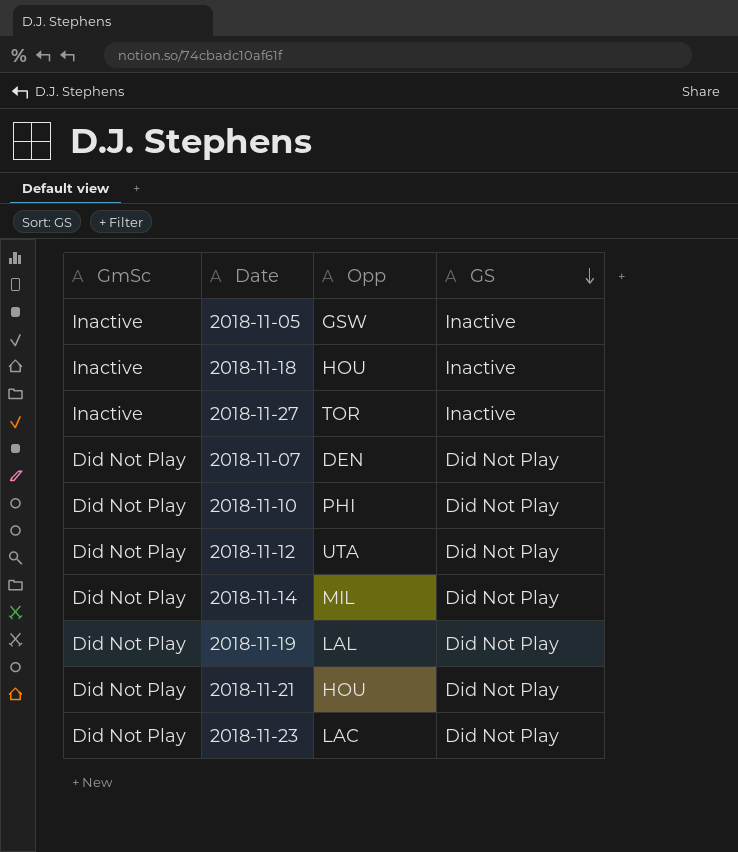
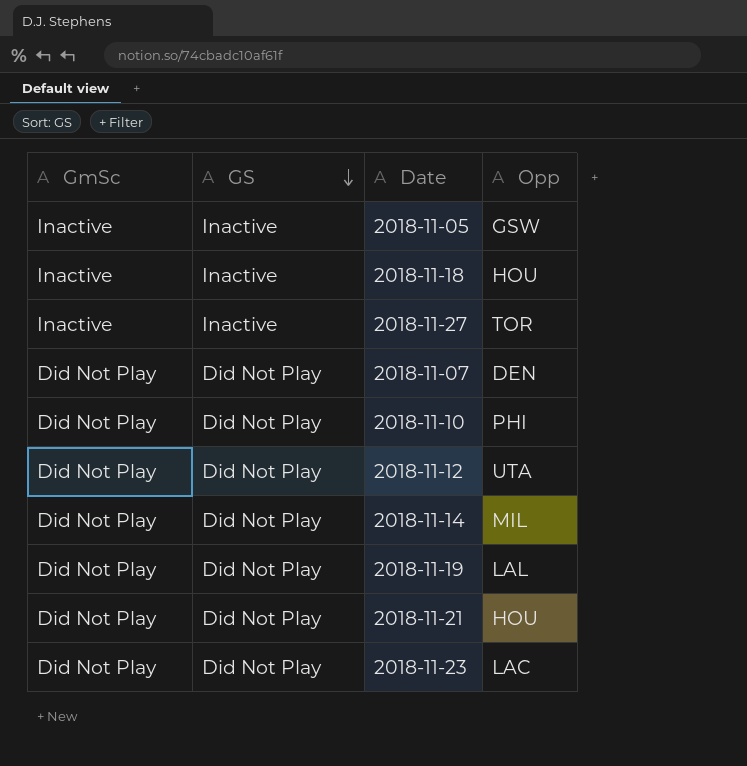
column GS | position: 4 -> 2

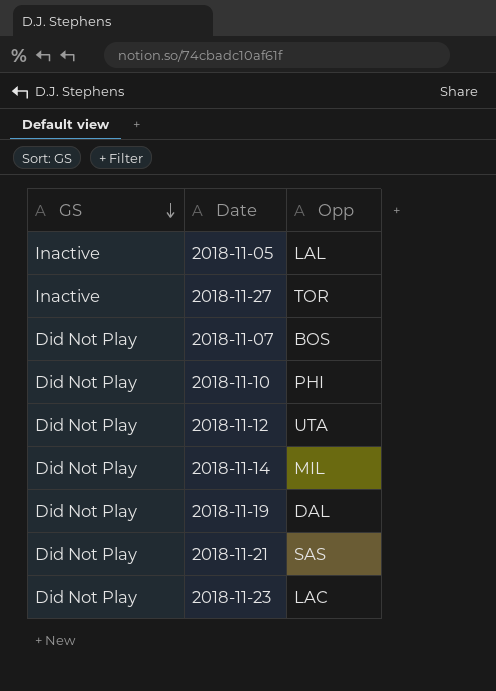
column GmSc | position: 1 -> none
row 2018-11-18: Inactive | Inactive | HOU -> none
2018-11-05 | Opp: GSW -> LAL
2018-11-07 | Opp: DEN -> BOS
2018-11-19 | Opp: LAL -> DAL
2018-11-21 | Opp: HOU -> SAS

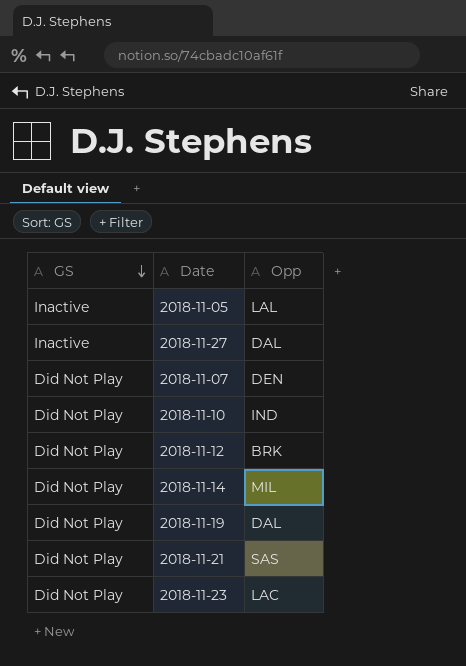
2018-11-27 | Opp: TOR -> DAL
2018-11-07 | Opp: BOS -> DEN
2018-11-10 | Opp: PHI -> IND
2018-11-12 | Opp: UTA -> BRK

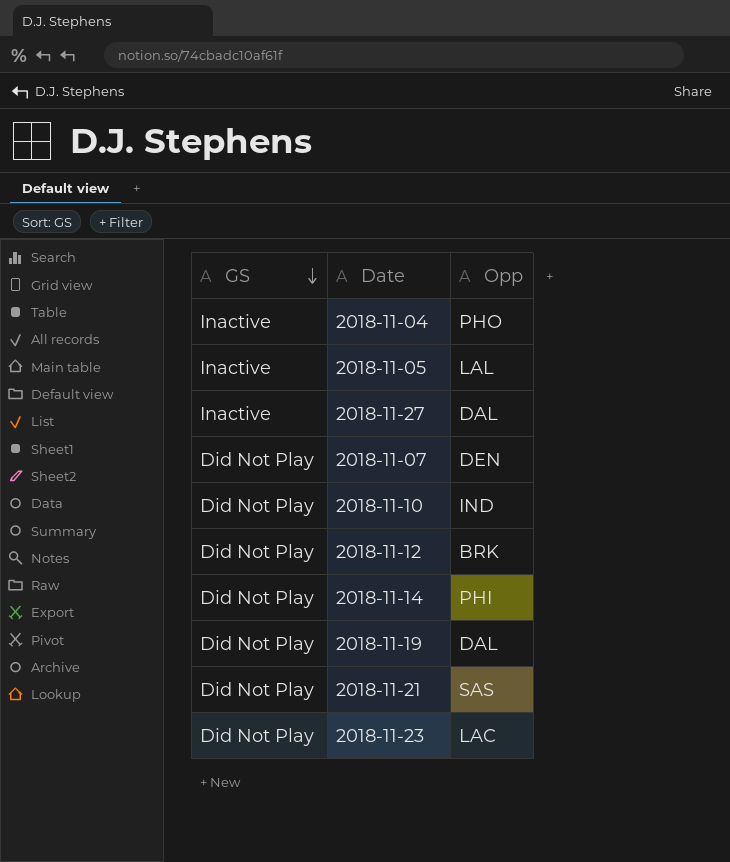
row 2018-11-04: none -> Inactive | PHO
2018-11-14 | Opp: MIL -> PHI

